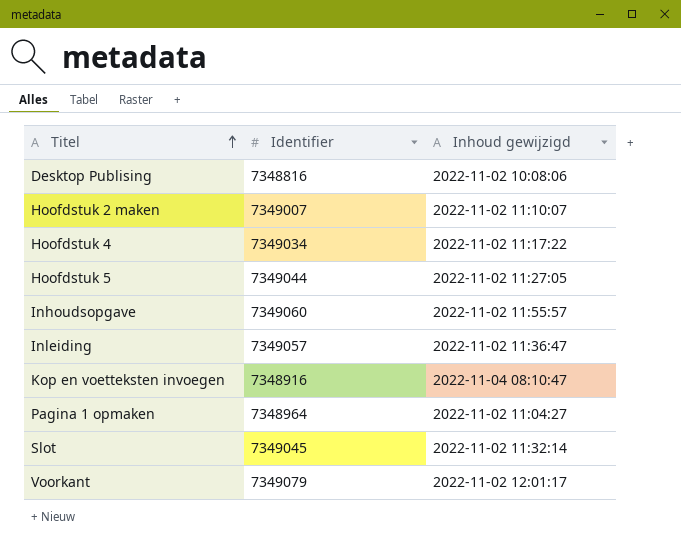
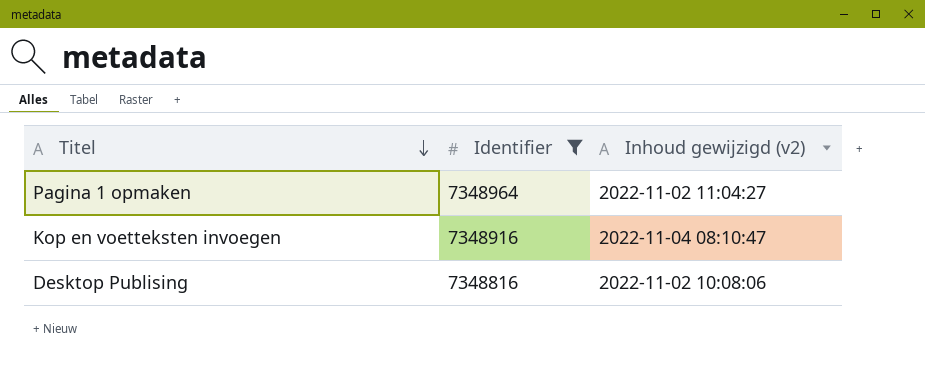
filter: none -> Identifier <= 7348964
row order: Titel ascending -> Titel descending
column name: Inhoud gewijzigd -> Inhoud gewijzigd (v2)

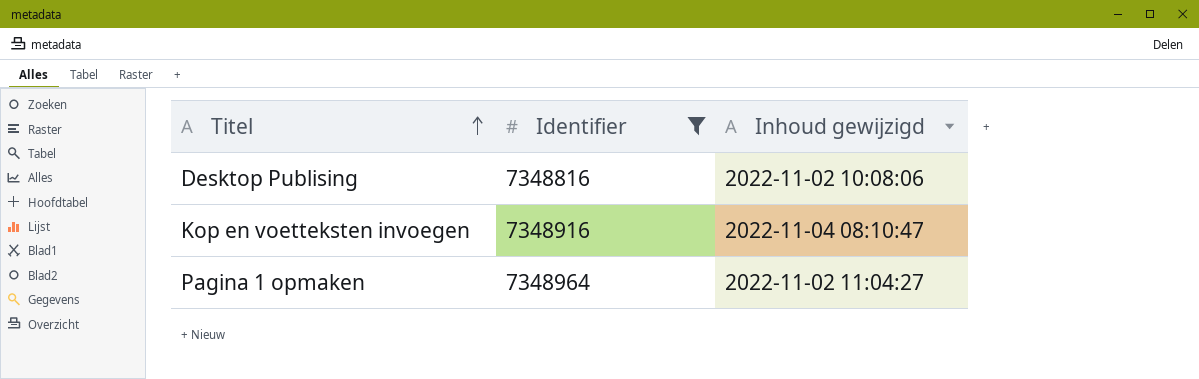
row order: Titel descending -> Titel ascending
column name: Inhoud gewijzigd (v2) -> Inhoud gewijzigd

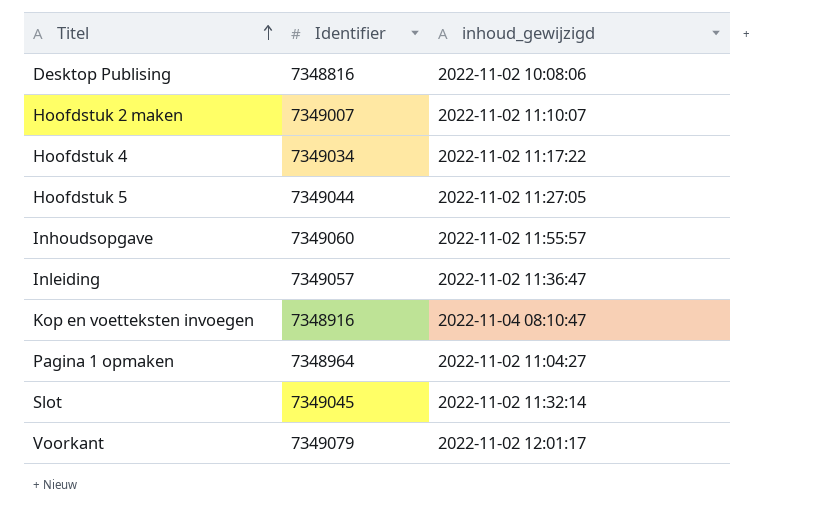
filter: Identifier <= 7348964 -> none
column name: Inhoud gewijzigd -> inhoud_gewijzigd

